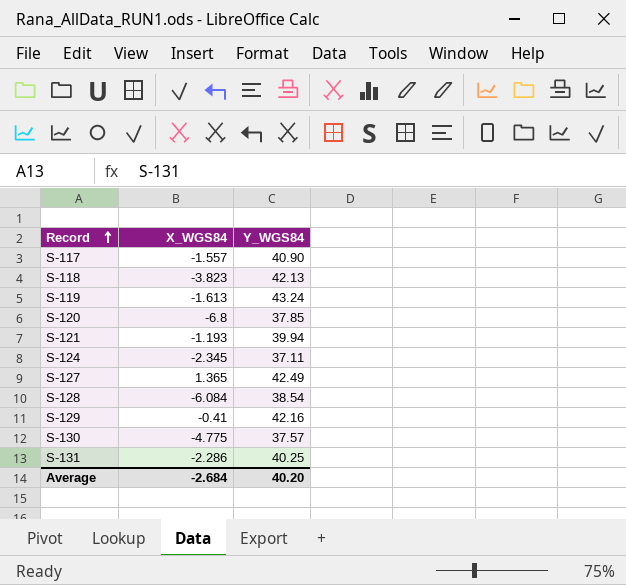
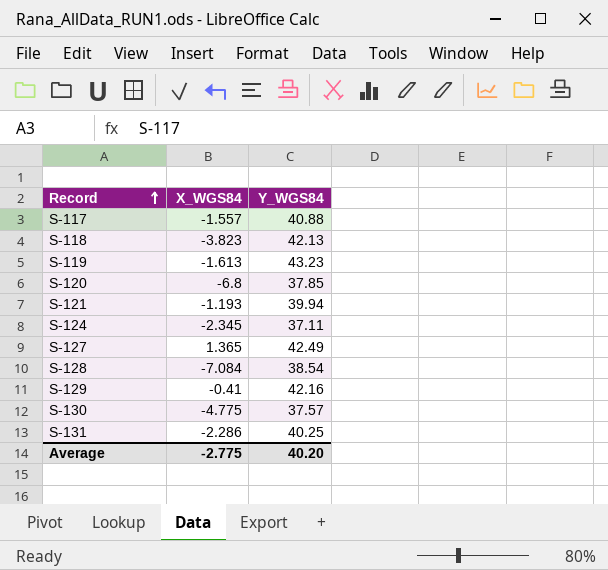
S-117 | Y_WGS84: 40.90 -> 40.88
S-119 | Y_WGS84: 43.24 -> 43.23
S-128 | X_WGS84: -6.084 -> -7.084
Average | X_WGS84: -2.684 -> -2.775

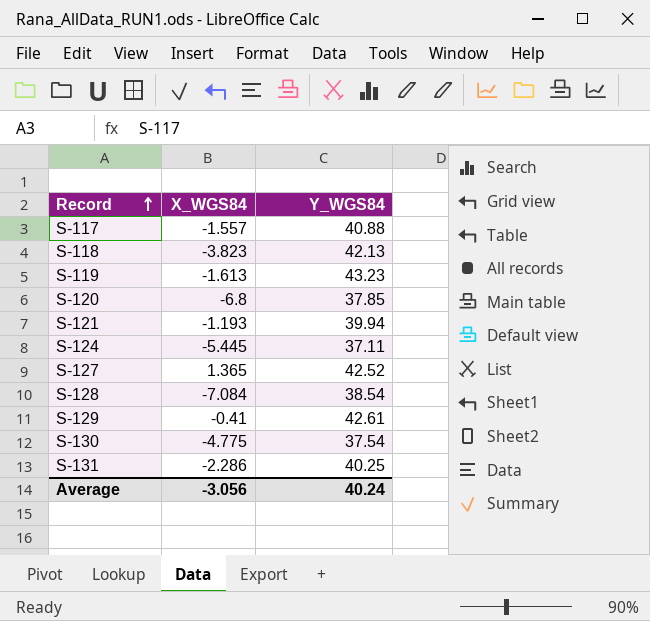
S-124 | X_WGS84: -2.345 -> -5.445
S-127 | Y_WGS84: 42.49 -> 42.52
S-129 | Y_WGS84: 42.16 -> 42.61
S-130 | Y_WGS84: 37.57 -> 37.54
Average | X_WGS84: -2.775 -> -3.056
Average | Y_WGS84: 40.20 -> 40.24

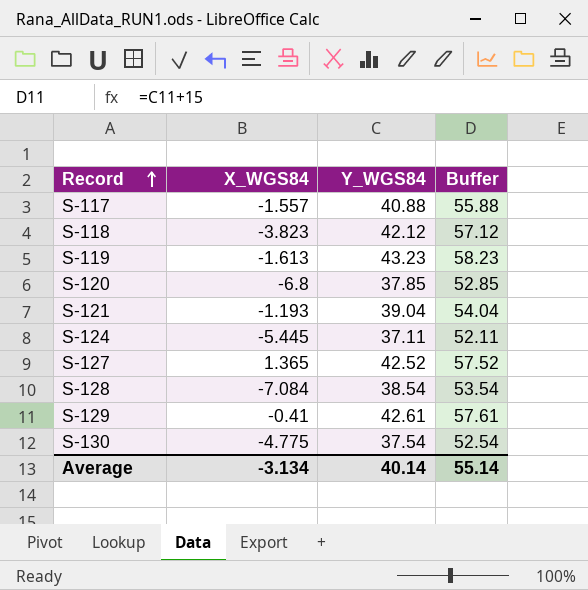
column Buffer | formula: none -> [Y_WGS84] + 15
row S-131: -2.286 | 40.25 -> none
S-118 | Y_WGS84: 42.13 -> 42.12
S-121 | Y_WGS84: 39.94 -> 39.04
Average | X_WGS84: -3.056 -> -3.134
Average | Y_WGS84: 40.24 -> 40.14

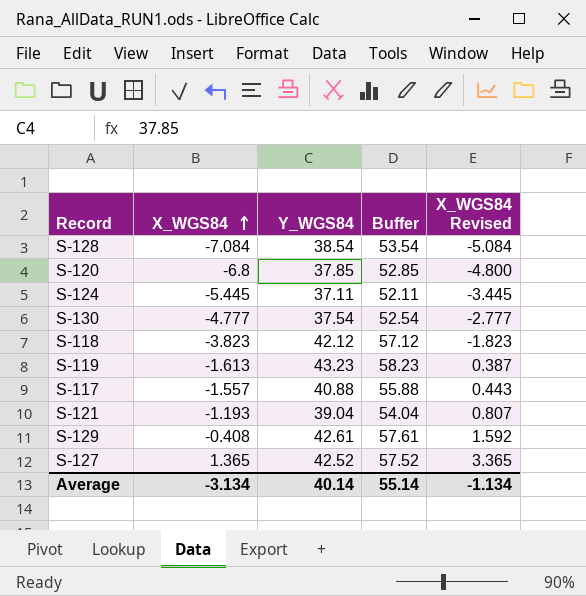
row order: Record ascending -> X_WGS84 ascending
column X_WGS84 Revised | formula: none -> [X_WGS84] + 2
S-130 | X_WGS84: -4.775 -> -4.777
S-129 | X_WGS84: -0.41 -> -0.408

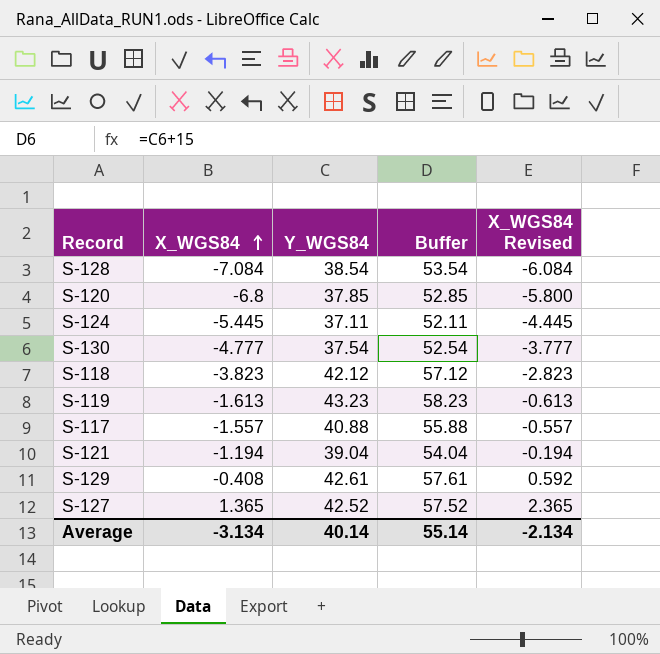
column X_WGS84 Revised | formula: [X_WGS84] + 2 -> [X_WGS84] + 1
S-121 | X_WGS84: -1.193 -> -1.194
Average | X_WGS84 Revised: -1.134 -> -2.134

